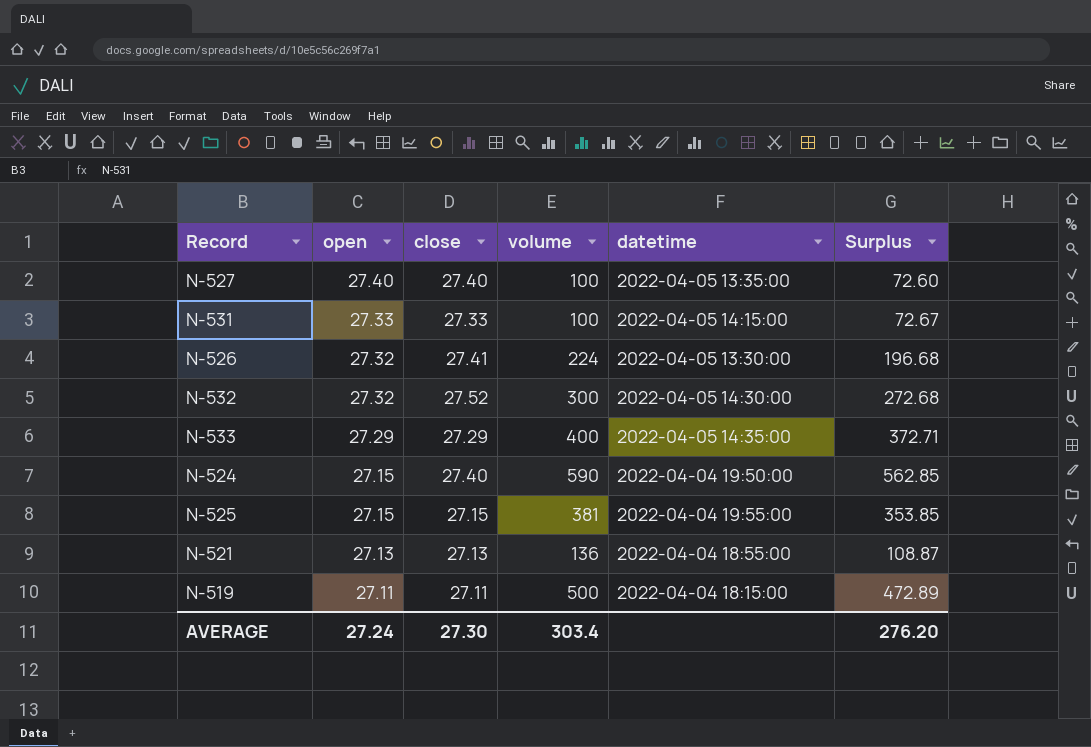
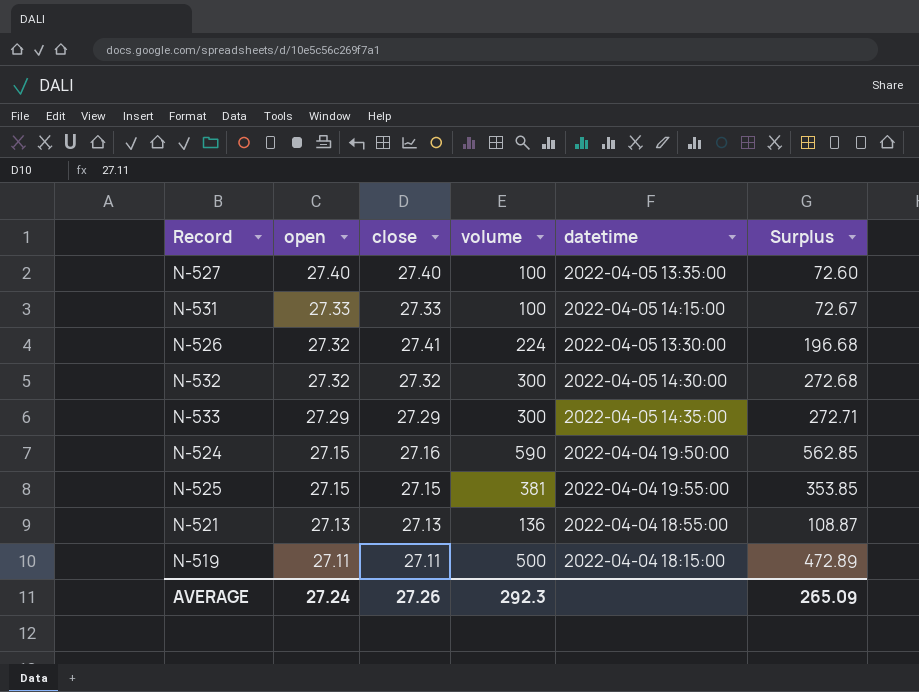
N-532 | close: 27.52 -> 27.32
N-533 | volume: 400 -> 300
N-533 | Surplus: 372.71 -> 272.71
N-524 | close: 27.40 -> 27.16
AVERAGE | close: 27.30 -> 27.26
AVERAGE | volume: 303.4 -> 292.3
AVERAGE | Surplus: 276.20 -> 265.09

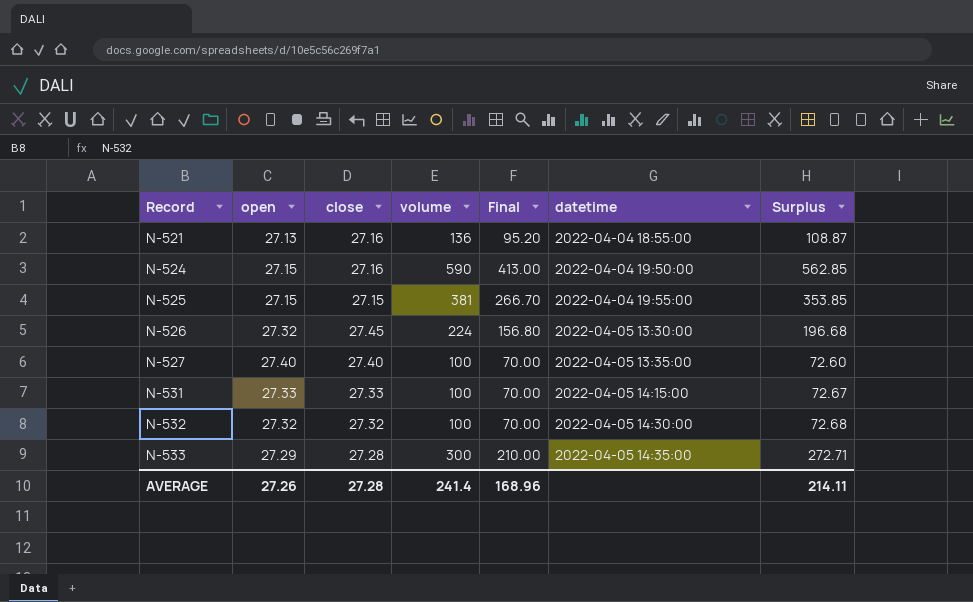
row order: open descending -> Record ascending
column Final | formula: none -> [volume] * 0.7
row N-519: 27.11 | 27.11 | 500 | 2022-04-04 18:15:00 | 472.89 -> none
N-521 | close: 27.13 -> 27.16
N-526 | close: 27.41 -> 27.45
N-532 | volume: 300 -> 100
N-532 | Surplus: 272.68 -> 72.68
N-533 | close: 27.29 -> 27.28
AVERAGE | open: 27.24 -> 27.26
AVERAGE | close: 27.26 -> 27.28
AVERAGE | volume: 292.3 -> 241.4
AVERAGE | Surplus: 265.09 -> 214.11

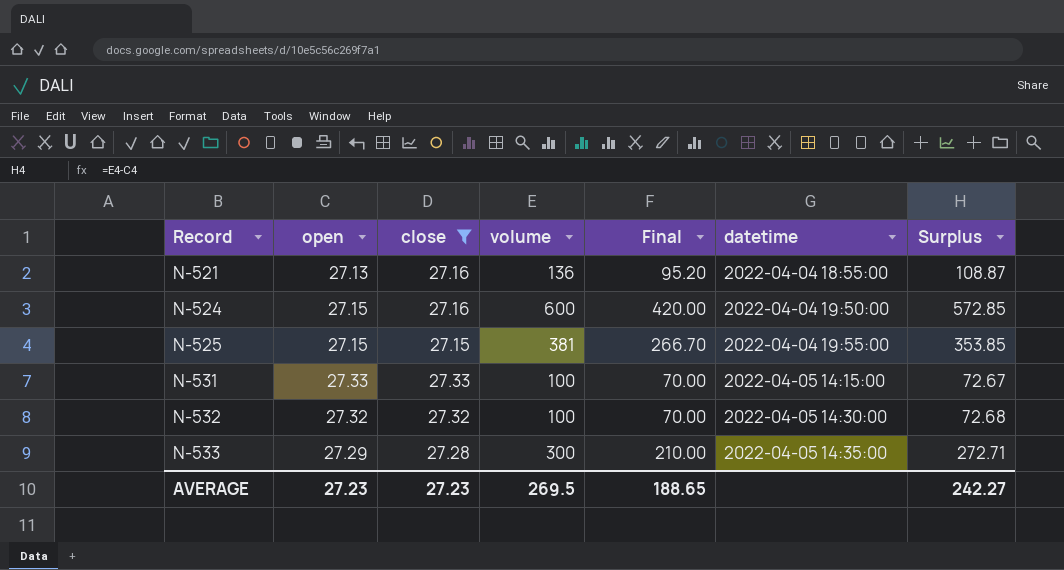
filter: none -> close <= 27.33
N-524 | volume: 590 -> 600
N-524 | Final: 413.00 -> 420.00
N-524 | Surplus: 562.85 -> 572.85
AVERAGE | open: 27.26 -> 27.23
AVERAGE | close: 27.28 -> 27.23
AVERAGE | volume: 241.4 -> 269.5
AVERAGE | Final: 168.96 -> 188.65
AVERAGE | Surplus: 214.11 -> 242.27

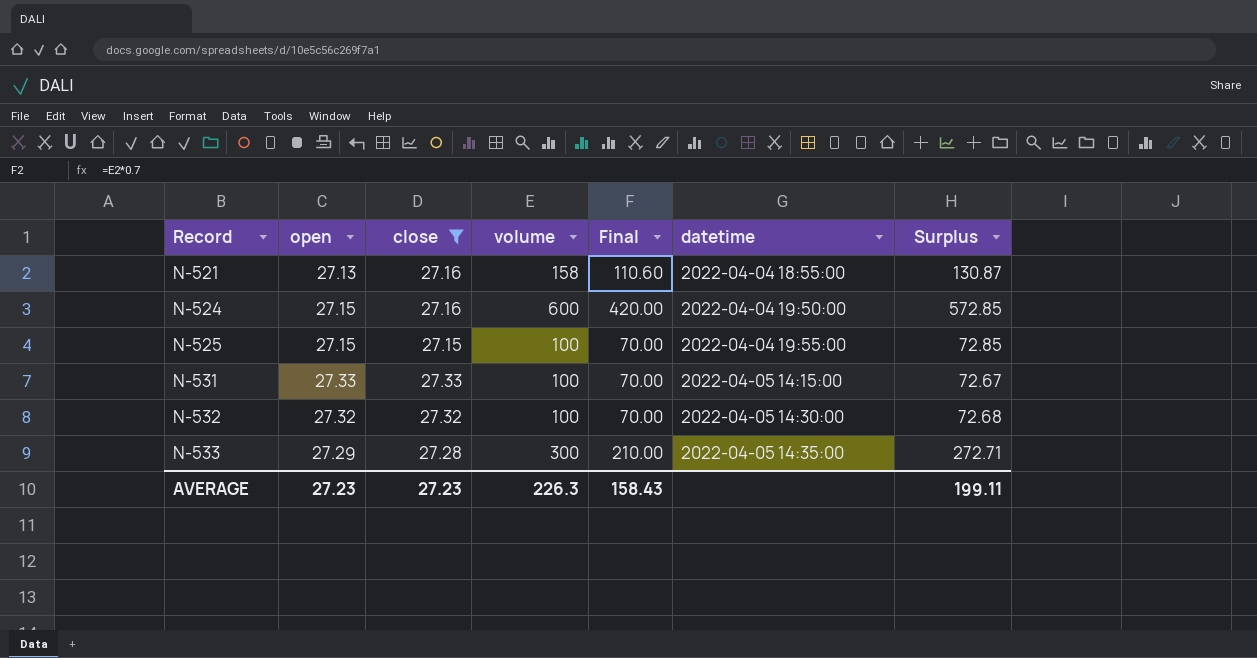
N-521 | volume: 136 -> 158
N-521 | Final: 95.20 -> 110.60
N-521 | Surplus: 108.87 -> 130.87
N-525 | volume: 381 -> 100
N-525 | Final: 266.70 -> 70.00
N-525 | Surplus: 353.85 -> 72.85
AVERAGE | volume: 269.5 -> 226.3
AVERAGE | Final: 188.65 -> 158.43
AVERAGE | Surplus: 242.27 -> 199.11

